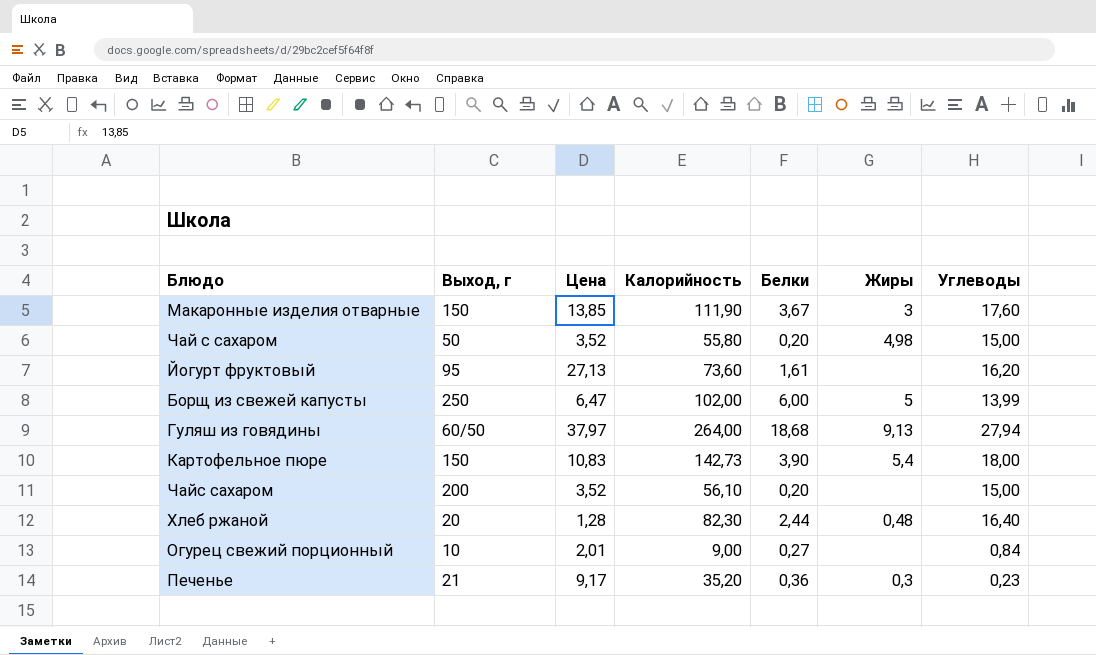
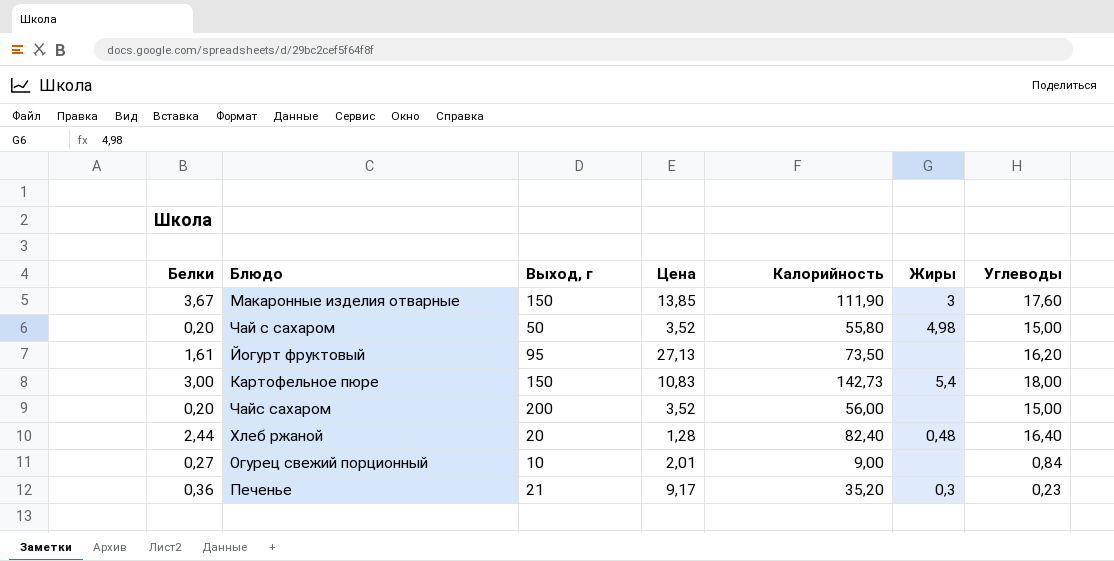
column Белки | position: 5 -> 1
row Борщ из свежей капусты: 250 | 6,47 | 102,00 | 6,00 | 5 | 13,99 -> none
row Гуляш из говядины: 60/50 | 37,97 | 264,00 | 18,68 | 9,13 | 27,94 -> none
Йогурт фруктовый | Калорийность: 73,60 -> 73,50
Картофельное пюре | Белки: 3,90 -> 3,00
Чайс сахаром | Калорийность: 56,10 -> 56,00
Хлеб ржаной | Калорийность: 82,30 -> 82,40

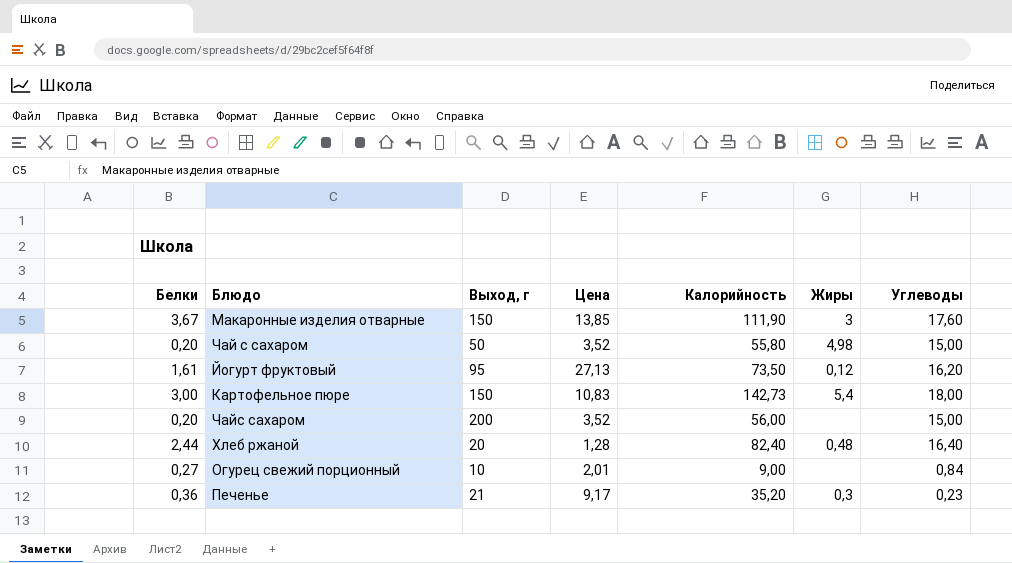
Йогурт фруктовый | Жиры: none -> 0,12

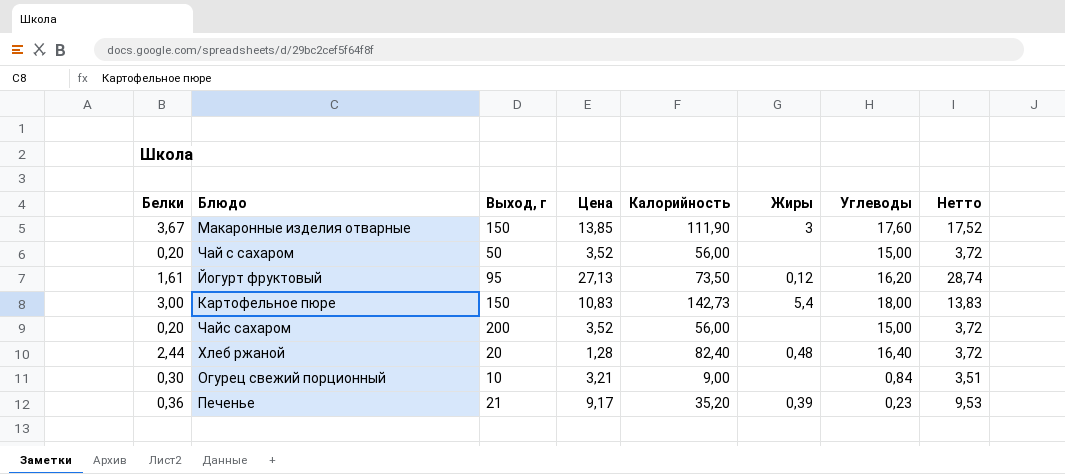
column Нетто | formula: none -> [Белки] + [Цена]
Чай с сахаром | Калорийность: 55,80 -> 56,00
Чай с сахаром | Жиры: 4,98 -> none
Огурец свежий порционный | Белки: 0,27 -> 0,30
Огурец свежий порционный | Цена: 2,01 -> 3,21
Печенье | Жиры: 0,3 -> 0,39

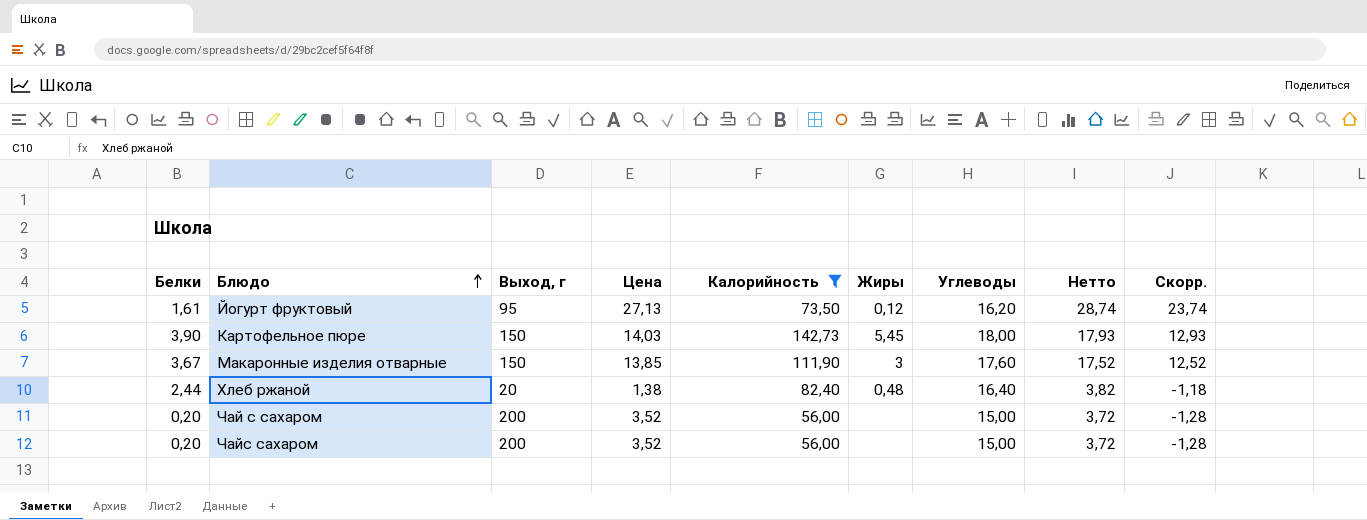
filter: none -> Калорийность >= 56,00
row order: none -> Блюдо ascending
column Скорр. | formula: none -> [Нетто] - 5
Картофельное пюре | Белки: 3,00 -> 3,90
Картофельное пюре | Цена: 10,83 -> 14,03
Картофельное пюре | Жиры: 5,4 -> 5,45
Картофельное пюре | Нетто: 13,83 -> 17,93
Хлеб ржаной | Цена: 1,28 -> 1,38
Хлеб ржаной | Нетто: 3,72 -> 3,82
Чай с сахаром | Выход, г: 50 -> 200

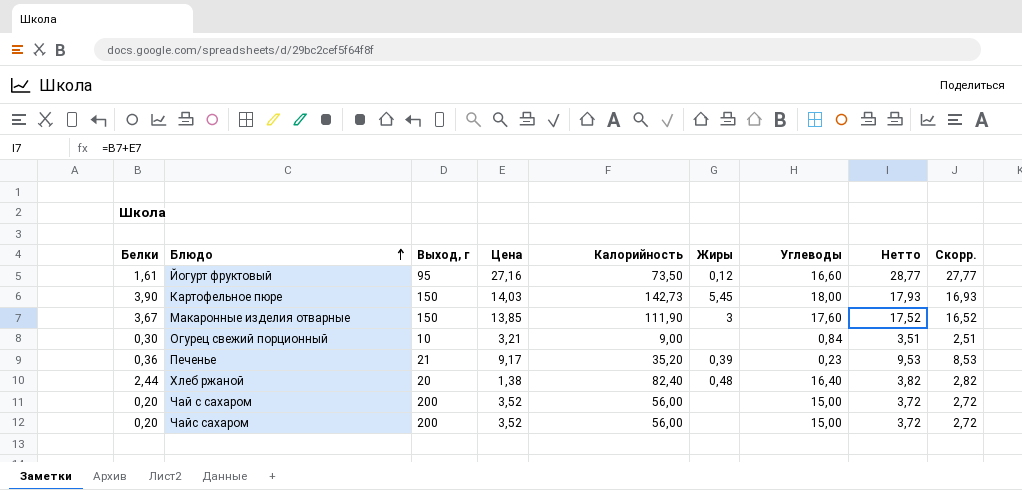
filter: Калорийность >= 56,00 -> none
column Скорр. | formula: [Нетто] - 5 -> [Нетто] - 1
Йогурт фруктовый | Цена: 27,13 -> 27,16
Йогурт фруктовый | Углеводы: 16,20 -> 16,60
Йогурт фруктовый | Нетто: 28,74 -> 28,77

